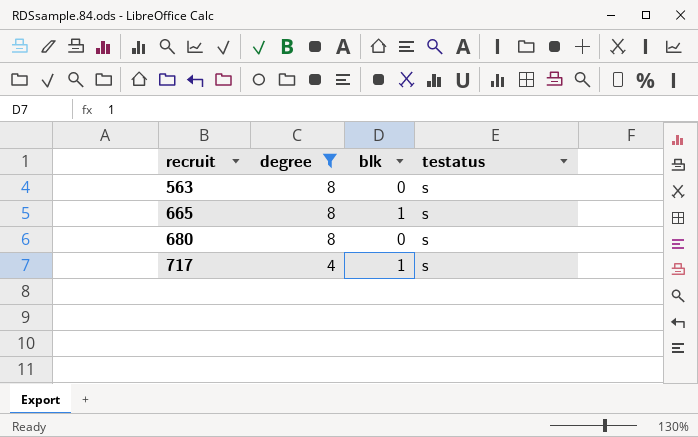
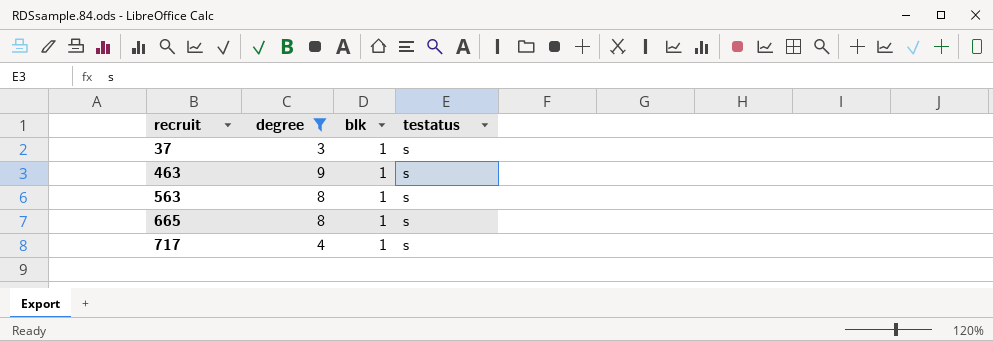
row 680: 8 | 0 | s -> none
row 37: none -> 3 | 1 | s
row 463: none -> 9 | 1 | s
563 | blk: 0 -> 1

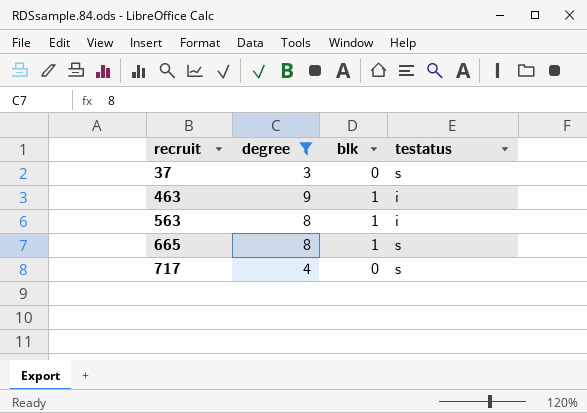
37 | blk: 1 -> 0
463 | testatus: s -> i
563 | testatus: s -> i
717 | blk: 1 -> 0

